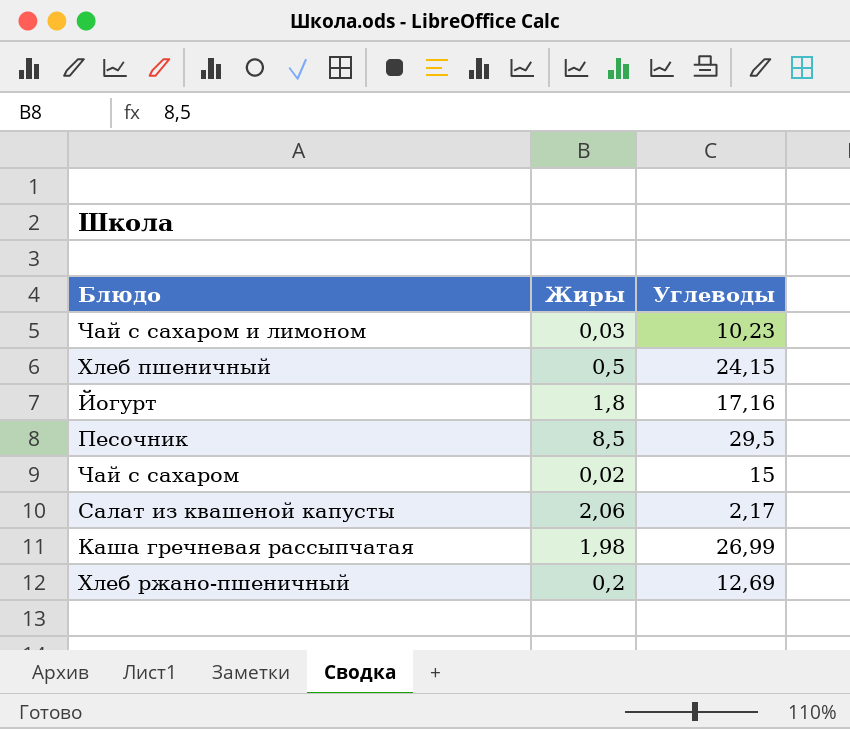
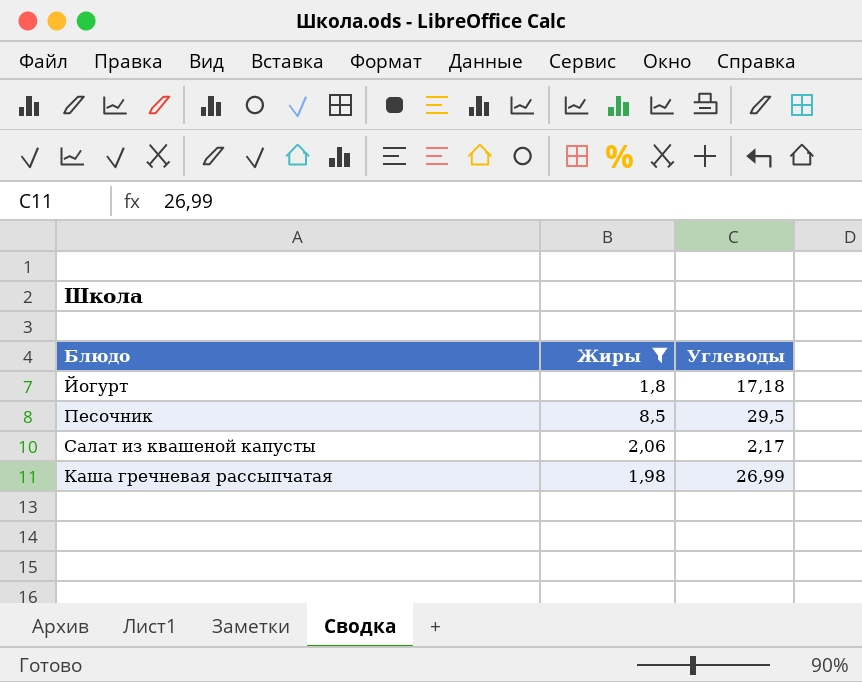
filter: none -> Жиры >= 1,8
Йогурт | Углеводы: 17,16 -> 17,18

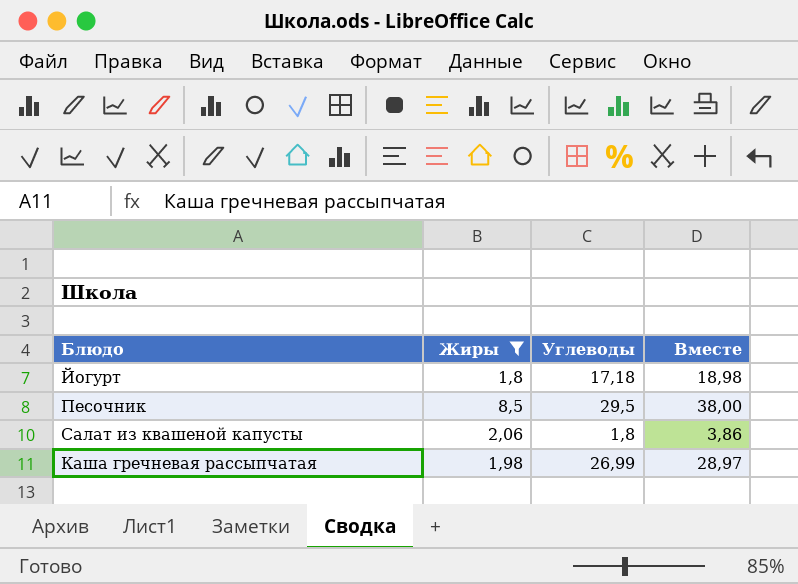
column Вместе | formula: none -> [Жиры] + [Углеводы]
Салат из квашеной капусты | Углеводы: 2,17 -> 1,8

